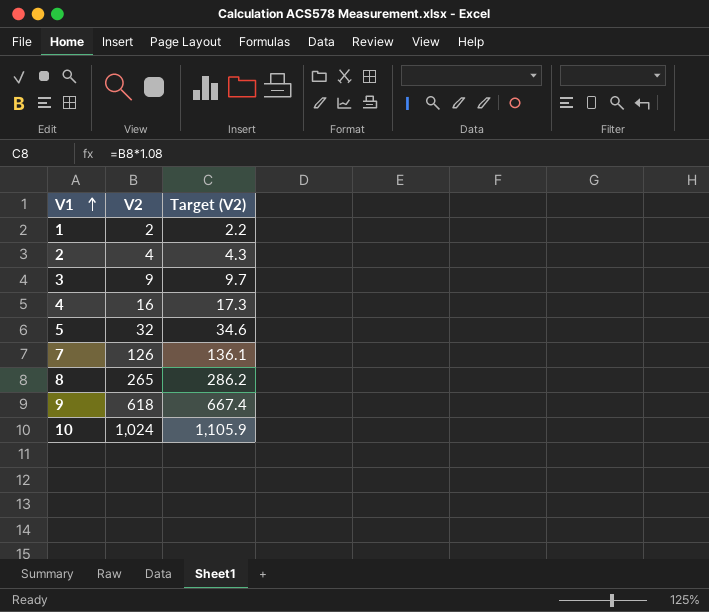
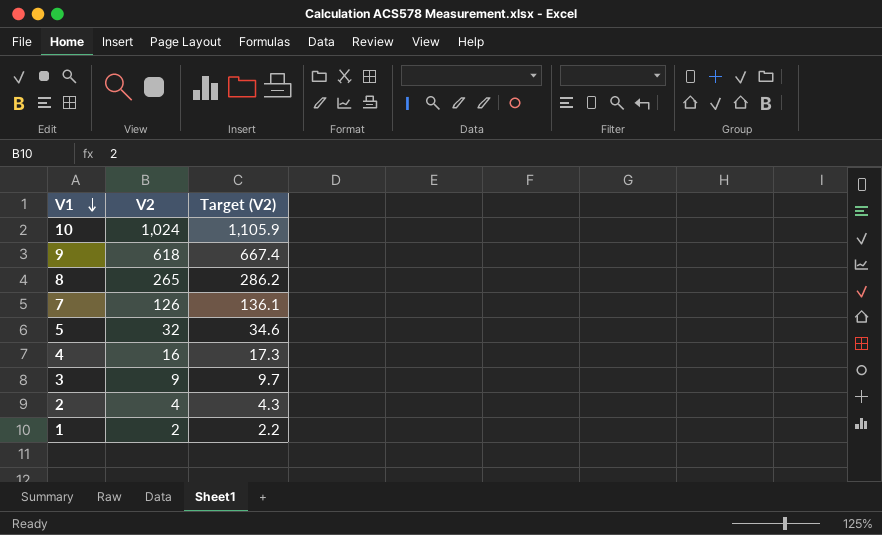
row order: V1 ascending -> V1 descending

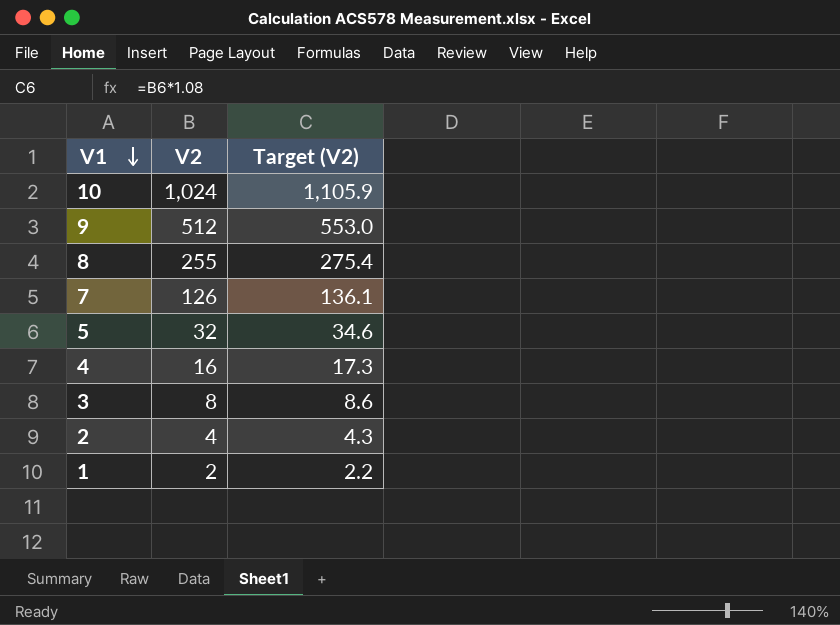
9 | V2: 618 -> 512
9 | Target (V2): 667.4 -> 553.0
8 | V2: 265 -> 255
8 | Target (V2): 286.2 -> 275.4
3 | V2: 9 -> 8
3 | Target (V2): 9.7 -> 8.6

